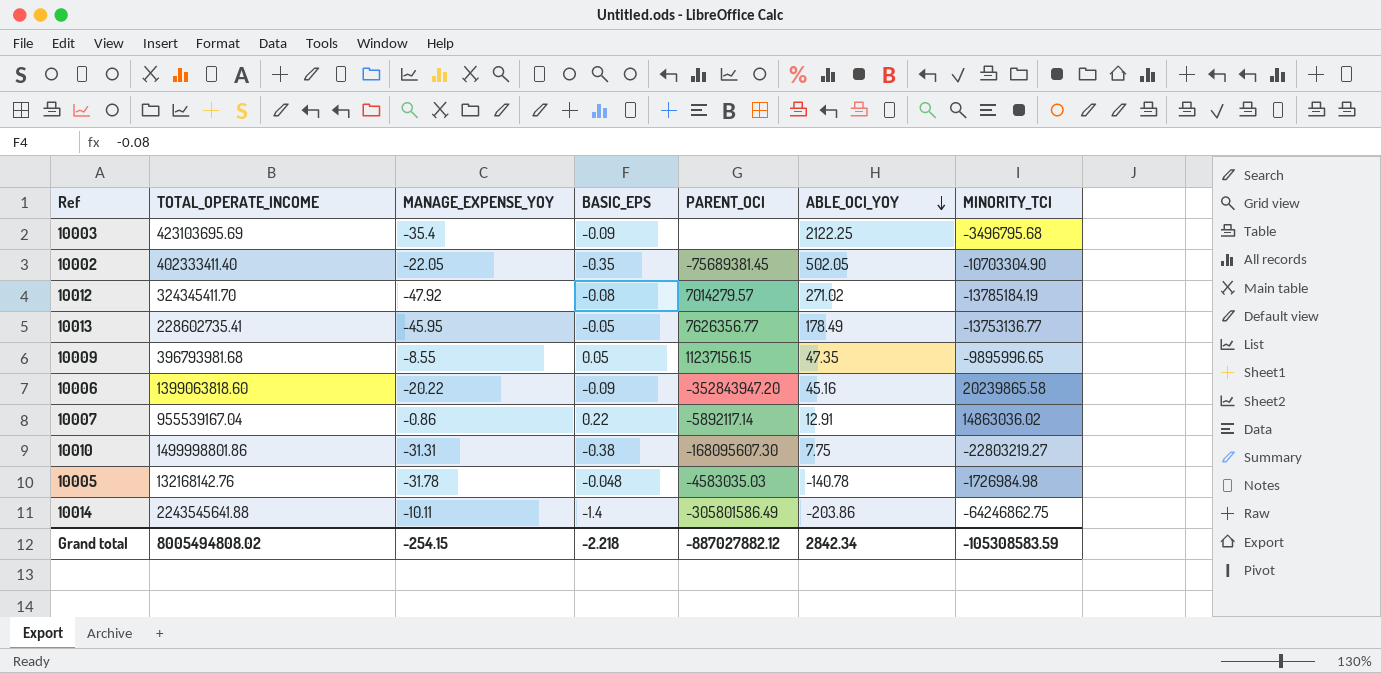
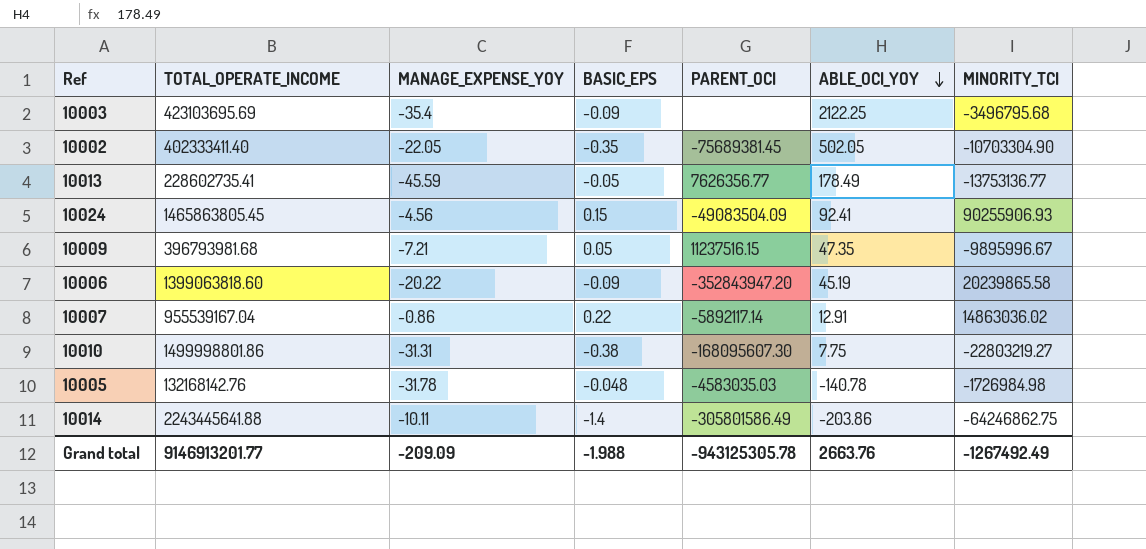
row 10012: 324345411.70 | -47.92 | -0.08 | 7014279.57 | 271.02 | -13785184.19 -> none
10013 | MANAGE_EXPENSE_YOY: -45.95 -> -45.59
row 10024: none -> 1465863805.45 | -4.56 | 0.15 | -49083504.09 | 92.41 | 90255906.93
10009 | MANAGE_EXPENSE_YOY: -8.55 -> -7.21
10009 | PARENT_OCI: 11237156.15 -> 11237516.15
10009 | MINORITY_TCI: -9895996.65 -> -9895996.67
10006 | ABLE_OCI_YOY: 45.16 -> 45.19
10014 | TOTAL_OPERATE_INCOME: 2243545641.88 -> 2243445641.88
Grand total | TOTAL_OPERATE_INCOME: 8005494808.02 -> 9146913201.77
Grand total | MANAGE_EXPENSE_YOY: -254.15 -> -209.09
Grand total | BASIC_EPS: -2.218 -> -1.988
Grand total | PARENT_OCI: -887027882.12 -> -943125305.78
Grand total | ABLE_OCI_YOY: 2842.34 -> 2663.76
Grand total | MINORITY_TCI: -105308583.59 -> -1267492.49

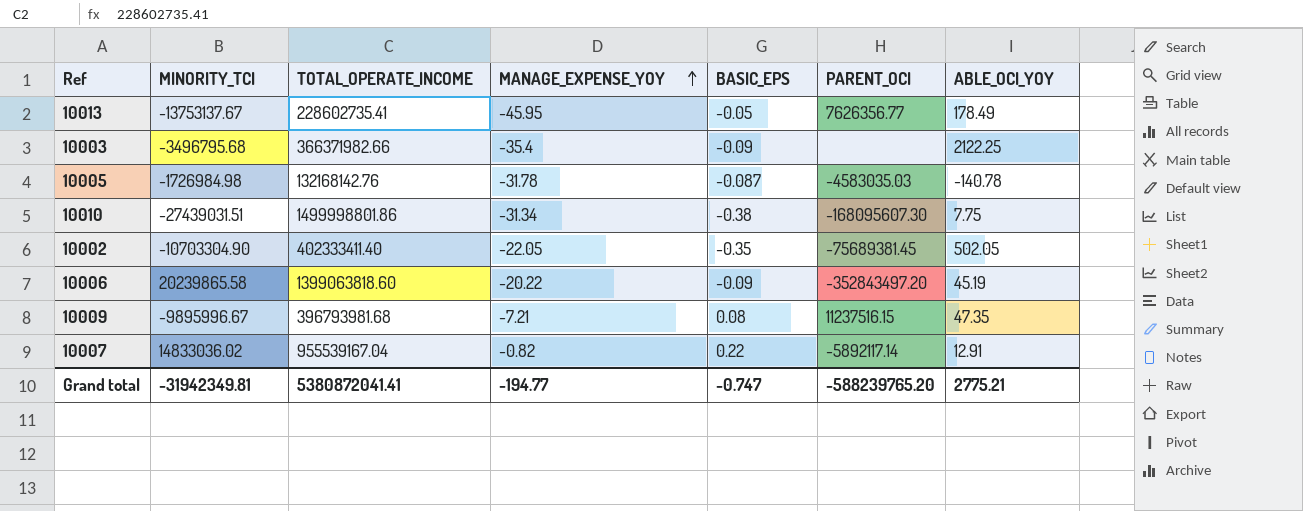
row order: ABLE_OCI_YOY descending -> MANAGE_EXPENSE_YOY ascending
column MINORITY_TCI | position: 7 -> 2
row 10024: 1465863805.45 | -4.56 | 0.15 | -49083504.09 | 92.41 | 90255906.93 -> none
row 10014: 2243445641.88 | -10.11 | -1.4 | -305801586.49 | -203.86 | -64246862.75 -> none
10013 | MINORITY_TCI: -13753136.77 -> -13753137.67
10013 | MANAGE_EXPENSE_YOY: -45.59 -> -45.95
10003 | TOTAL_OPERATE_INCOME: 423103695.69 -> 366371982.66
10005 | BASIC_EPS: -0.048 -> -0.087
10010 | MINORITY_TCI: -22803219.27 -> -27439031.51
10010 | MANAGE_EXPENSE_YOY: -31.31 -> -31.34
10006 | PARENT_OCI: -352843947.20 -> -352843497.20
10009 | BASIC_EPS: 0.05 -> 0.08
10007 | MINORITY_TCI: 14863036.02 -> 14833036.02
10007 | MANAGE_EXPENSE_YOY: -0.86 -> -0.82
Grand total | MINORITY_TCI: -1267492.49 -> -31942349.81
Grand total | TOTAL_OPERATE_INCOME: 9146913201.77 -> 5380872041.41
Grand total | MANAGE_EXPENSE_YOY: -209.09 -> -194.77
Grand total | BASIC_EPS: -1.988 -> -0.747
Grand total | PARENT_OCI: -943125305.78 -> -588239765.20
Grand total | ABLE_OCI_YOY: 2663.76 -> 2775.21

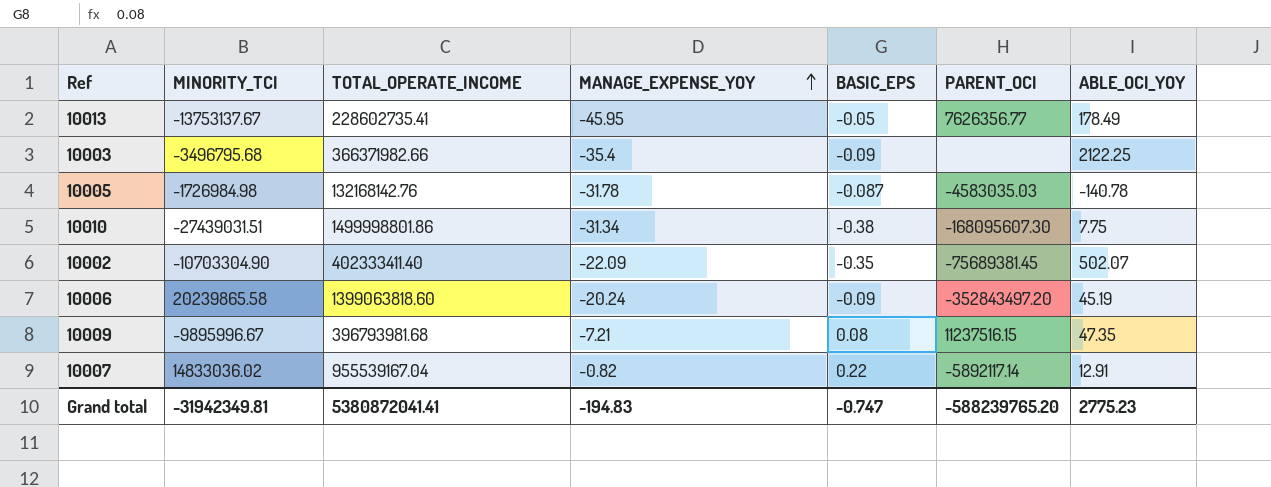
10002 | MANAGE_EXPENSE_YOY: -22.05 -> -22.09
10002 | ABLE_OCI_YOY: 502.05 -> 502.07
10006 | MANAGE_EXPENSE_YOY: -20.22 -> -20.24
Grand total | MANAGE_EXPENSE_YOY: -194.77 -> -194.83
Grand total | ABLE_OCI_YOY: 2775.21 -> 2775.23

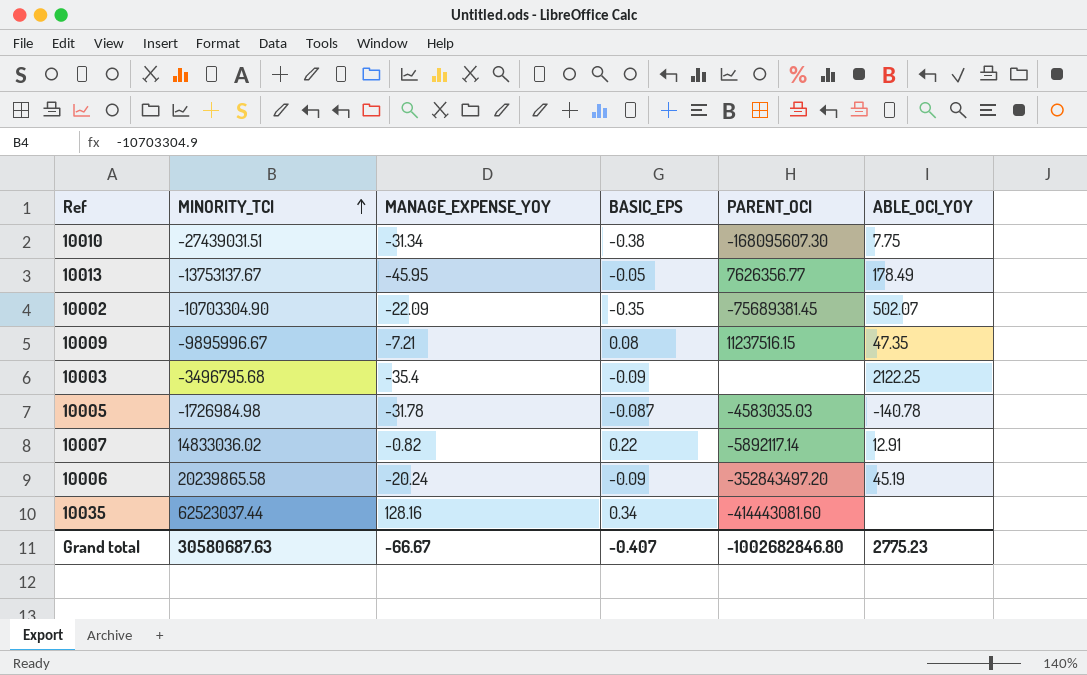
row order: MANAGE_EXPENSE_YOY ascending -> MINORITY_TCI ascending
column TOTAL_OPERATE_INCOME | position: 3 -> none
row 10035: none -> 62523037.44 | 128.16 | 0.34 | -414443081.60 | none
Grand total | MINORITY_TCI: -31942349.81 -> 30580687.63
Grand total | MANAGE_EXPENSE_YOY: -194.83 -> -66.67
Grand total | BASIC_EPS: -0.747 -> -0.407
Grand total | PARENT_OCI: -588239765.20 -> -1002682846.80

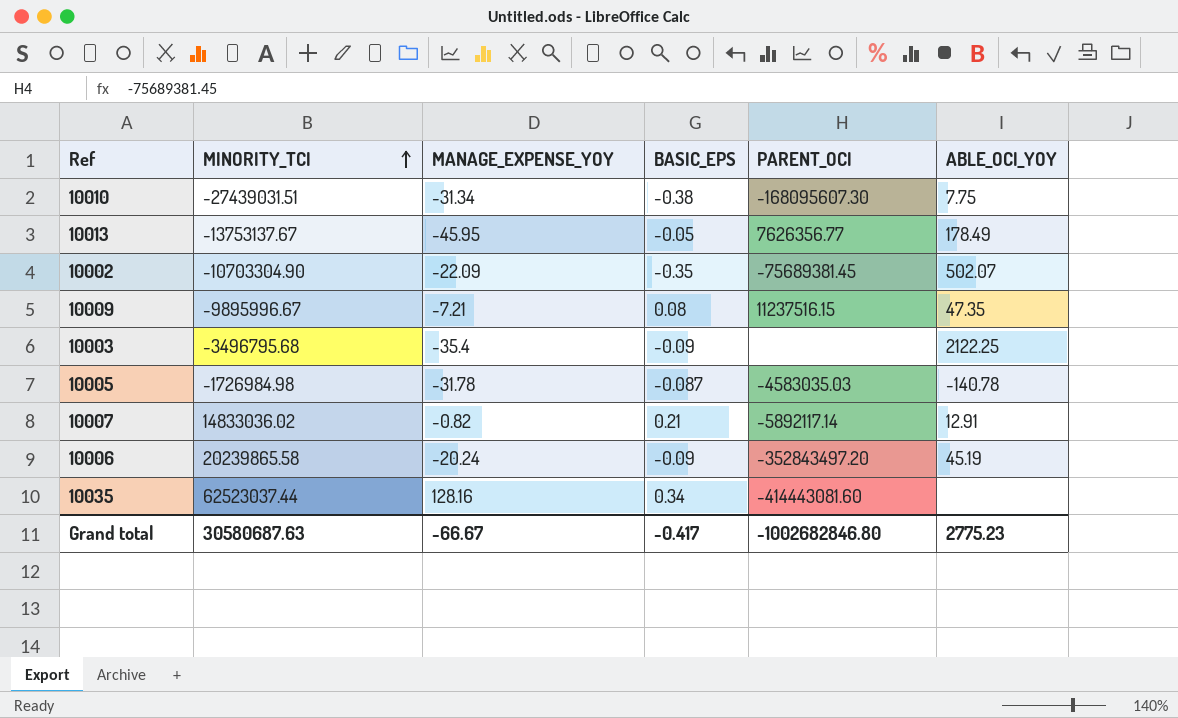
10007 | BASIC_EPS: 0.22 -> 0.21
Grand total | BASIC_EPS: -0.407 -> -0.417

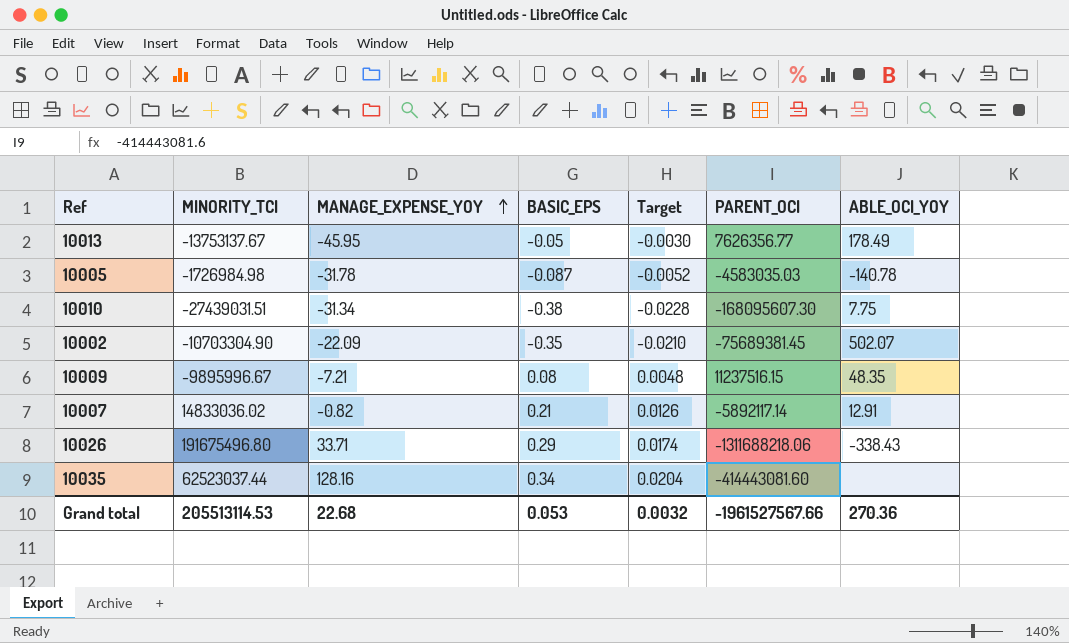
row order: MINORITY_TCI ascending -> MANAGE_EXPENSE_YOY ascending
column Target | formula: none -> [BASIC_EPS] * 0.06
row 10003: -3496795.68 | -35.4 | -0.09 | none | 2122.25 -> none
row 10006: 20239865.58 | -20.24 | -0.09 | -352843497.20 | 45.19 -> none
10009 | ABLE_OCI_YOY: 47.35 -> 48.35
row 10026: none -> 191675496.80 | 33.71 | 0.29 | 0.0174 | -1311688218.06 | -338.43
Grand total | MINORITY_TCI: 30580687.63 -> 205513114.53
Grand total | MANAGE_EXPENSE_YOY: -66.67 -> 22.68
Grand total | BASIC_EPS: -0.417 -> 0.053
Grand total | PARENT_OCI: -1002682846.80 -> -1961527567.66
Grand total | ABLE_OCI_YOY: 2775.23 -> 270.36

